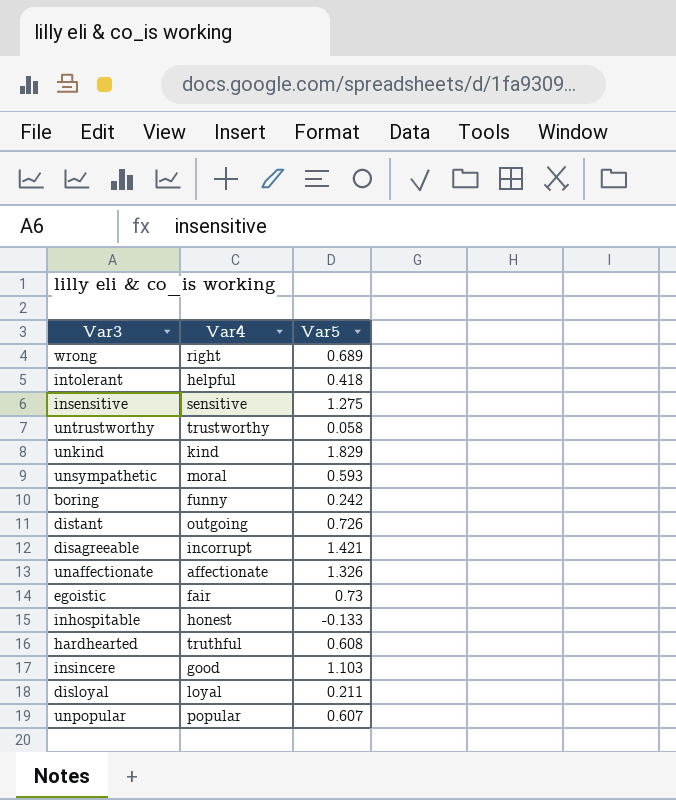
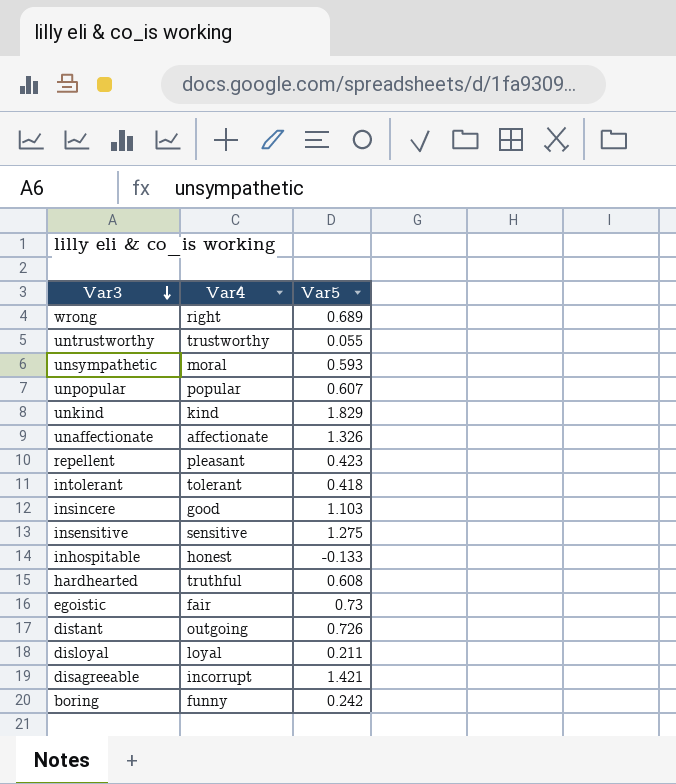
row order: none -> Var3 descending
untrustworthy | Var5: 0.058 -> 0.055
row repellent: none -> pleasant | 0.423
intolerant | Var4: helpful -> tolerant

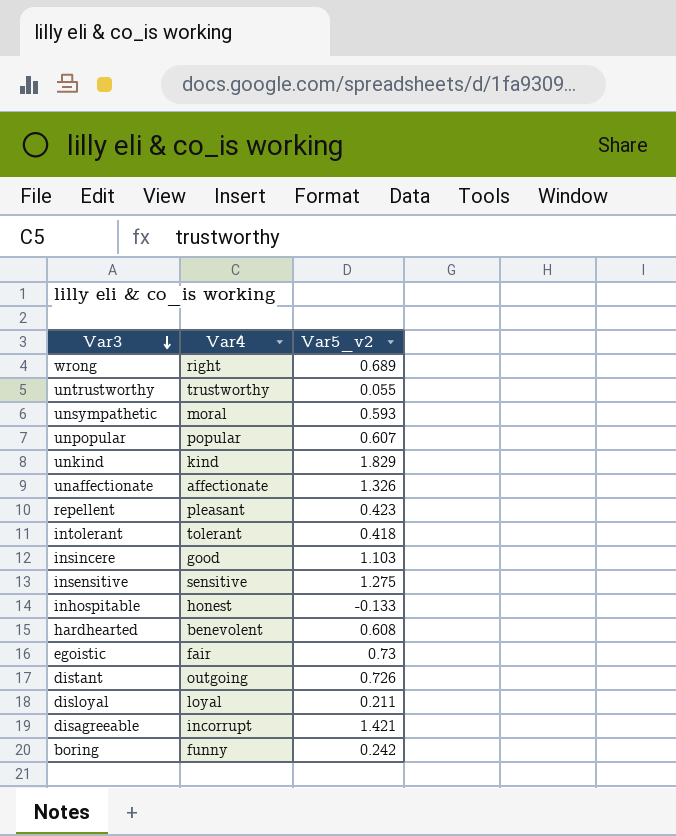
column name: Var5 -> Var5_v2
hardhearted | Var4: truthful -> benevolent

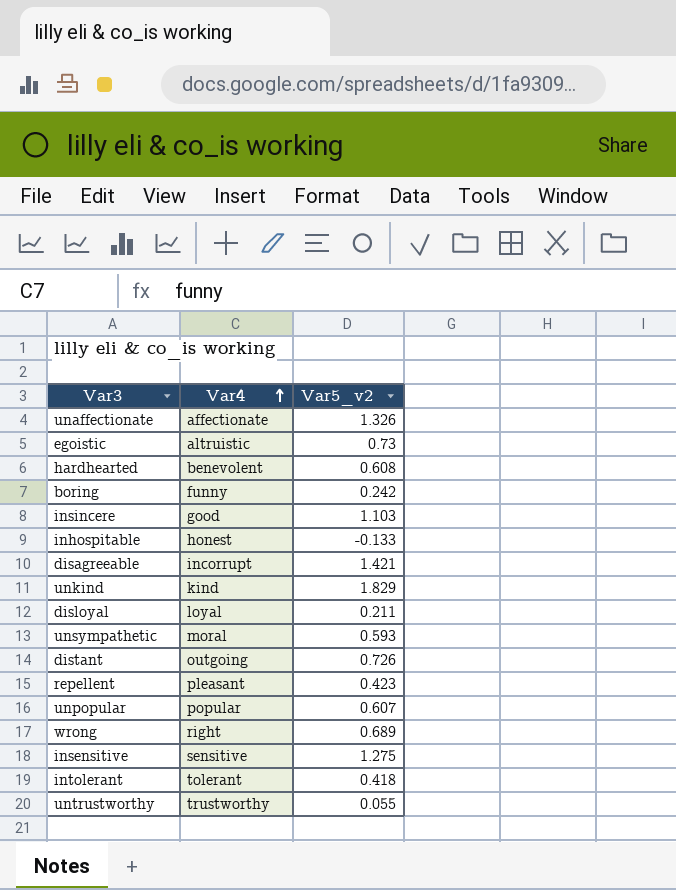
row order: Var3 descending -> Var4 ascending
egoistic | Var4: fair -> altruistic

